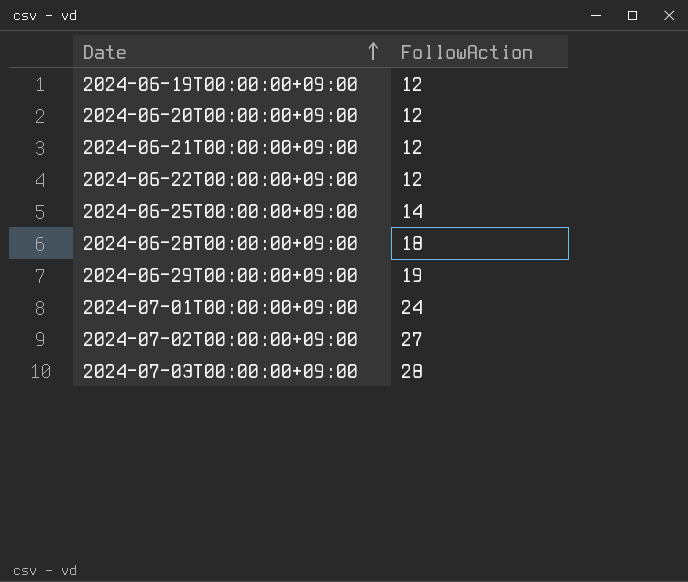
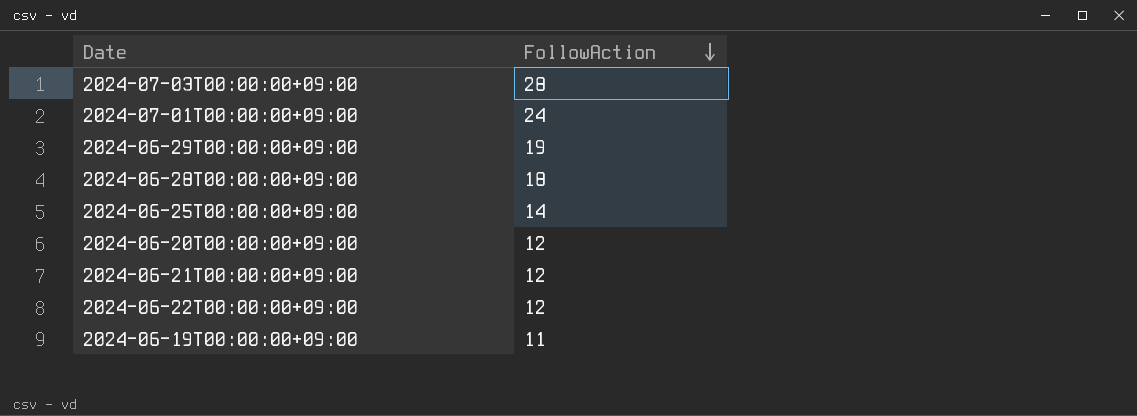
row order: Date ascending -> FollowAction descending
row 2024-07-02T00:00:00+09:00: 27 -> none
2024-06-19T00:00:00+09:00 | FollowAction: 12 -> 11

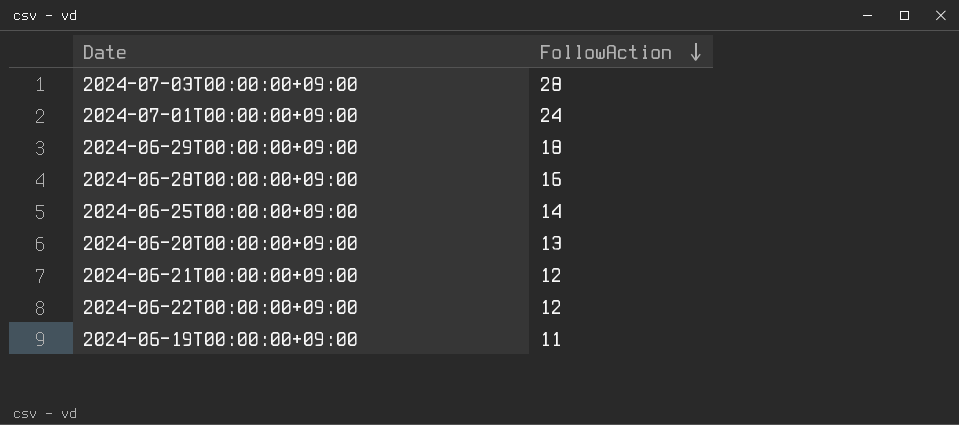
2024-06-29T00:00:00+09:00 | FollowAction: 19 -> 18
2024-06-28T00:00:00+09:00 | FollowAction: 18 -> 16
2024-06-20T00:00:00+09:00 | FollowAction: 12 -> 13

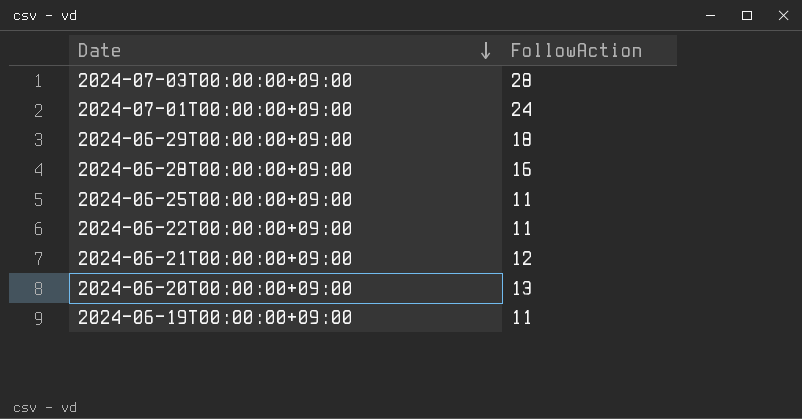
row order: FollowAction descending -> Date descending
2024-06-25T00:00:00+09:00 | FollowAction: 14 -> 11
2024-06-22T00:00:00+09:00 | FollowAction: 12 -> 11

